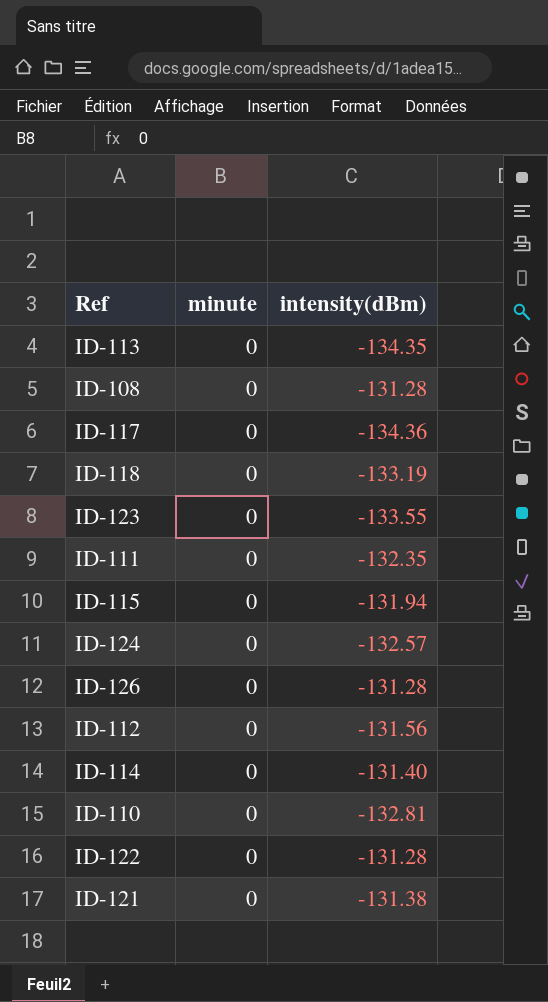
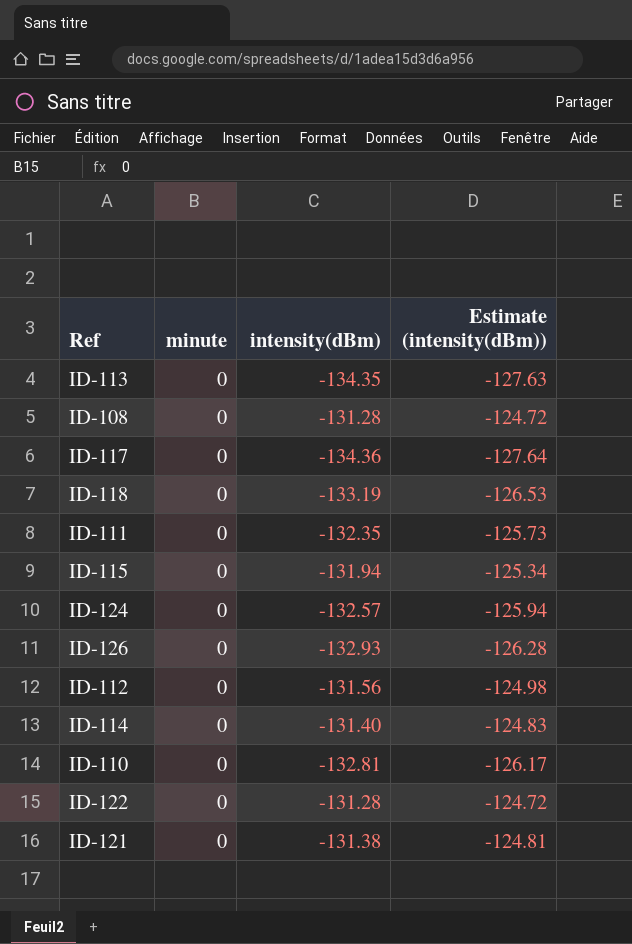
column Estimate (intensity(dBm)) | formula: none -> [intensity(dBm)] * 0.95
row ID-123: 0 | -133.55 -> none
ID-126 | intensity(dBm): -131.28 -> -132.93

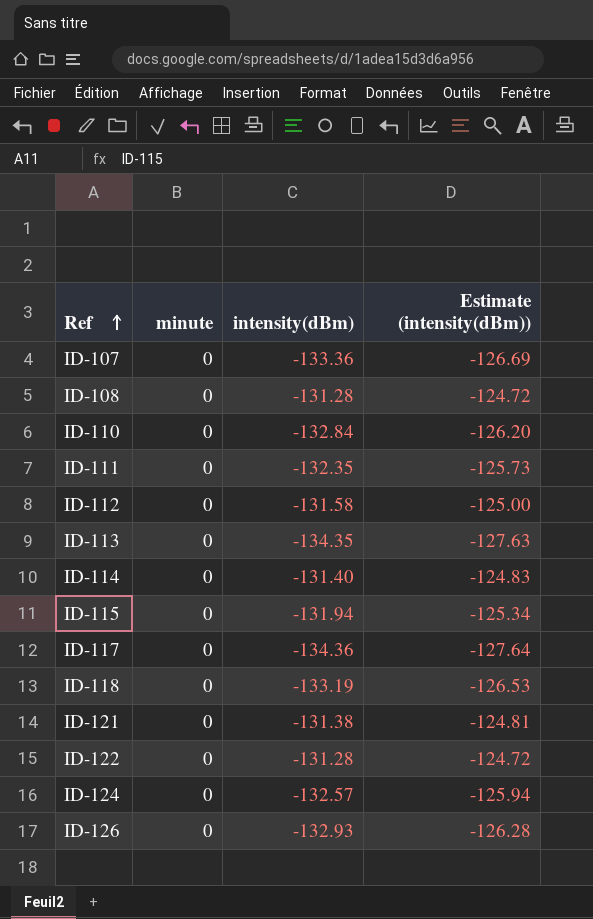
row order: none -> Ref ascending
row ID-107: none -> 0 | -133.36 | -126.69
ID-110 | intensity(dBm): -132.81 -> -132.84
ID-110 | Estimate (intensity(dBm)): -126.17 -> -126.20
ID-112 | intensity(dBm): -131.56 -> -131.58
ID-112 | Estimate (intensity(dBm)): -124.98 -> -125.00

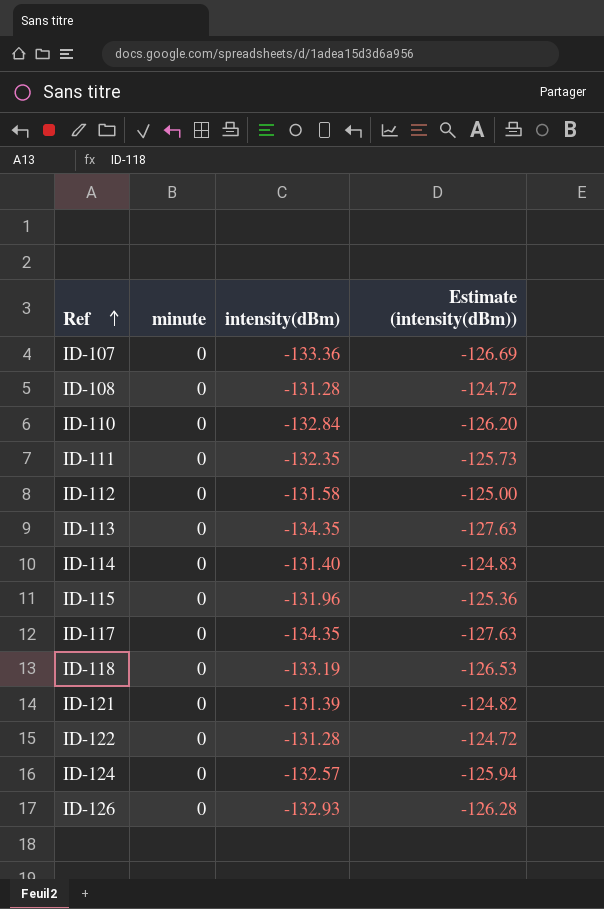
ID-115 | intensity(dBm): -131.94 -> -131.96
ID-115 | Estimate (intensity(dBm)): -125.34 -> -125.36
ID-117 | intensity(dBm): -134.36 -> -134.35
ID-117 | Estimate (intensity(dBm)): -127.64 -> -127.63
ID-121 | intensity(dBm): -131.38 -> -131.39
ID-121 | Estimate (intensity(dBm)): -124.81 -> -124.82

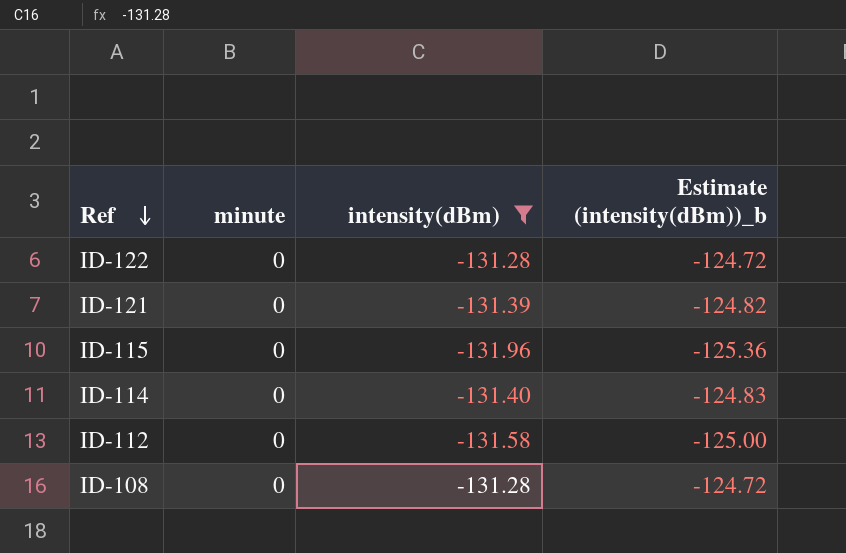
filter: none -> intensity(dBm) >= -131.96
row order: Ref ascending -> Ref descending
column name: Estimate (intensity(dBm)) -> Estimate (intensity(dBm))_b

